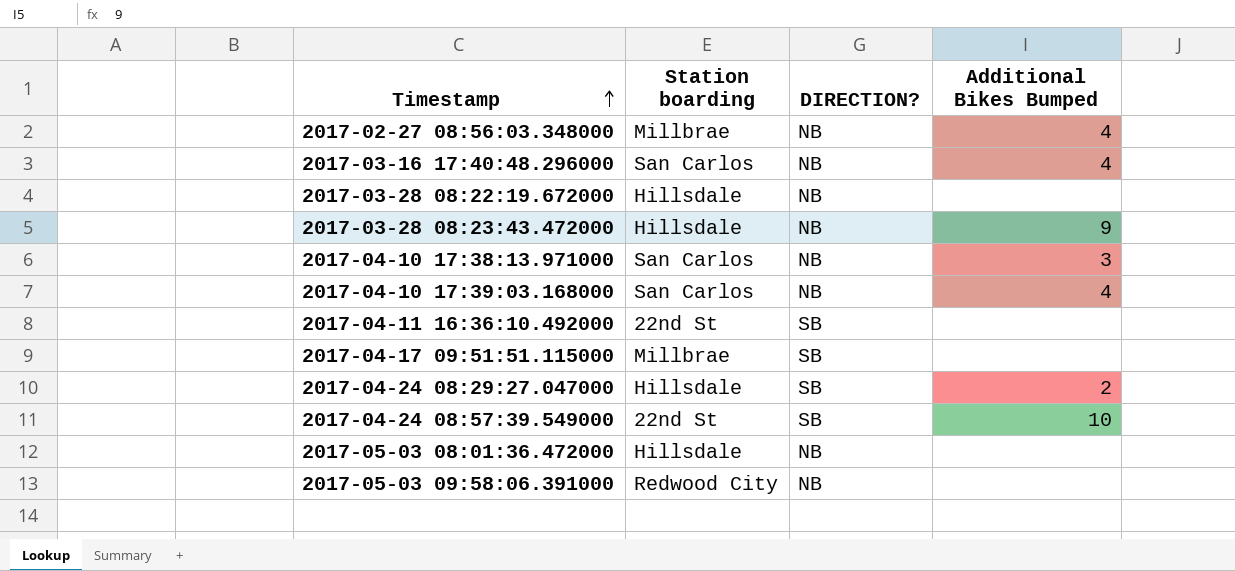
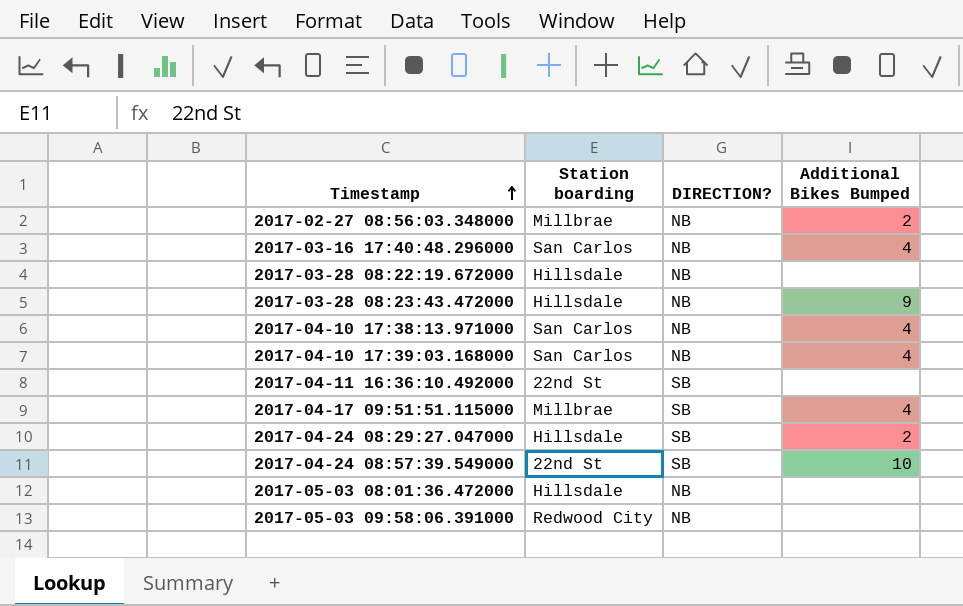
2017-02-27 08:56:03.348000 | Additional Bikes Bumped: 4 -> 2
2017-04-10 17:38:13.971000 | Additional Bikes Bumped: 3 -> 4
2017-04-17 09:51:51.115000 | Additional Bikes Bumped: none -> 4

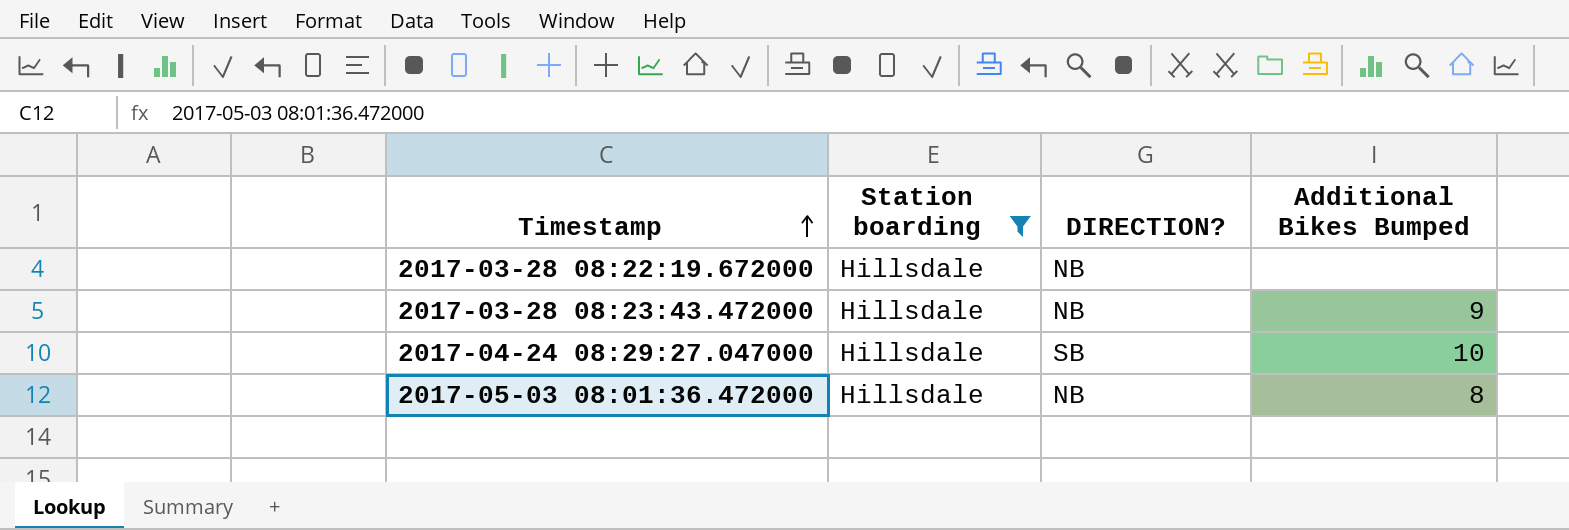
filter: none -> Station boarding = Hillsdale
2017-04-24 08:29:27.047000 | Additional Bikes Bumped: 2 -> 10
2017-05-03 08:01:36.472000 | Additional Bikes Bumped: none -> 8

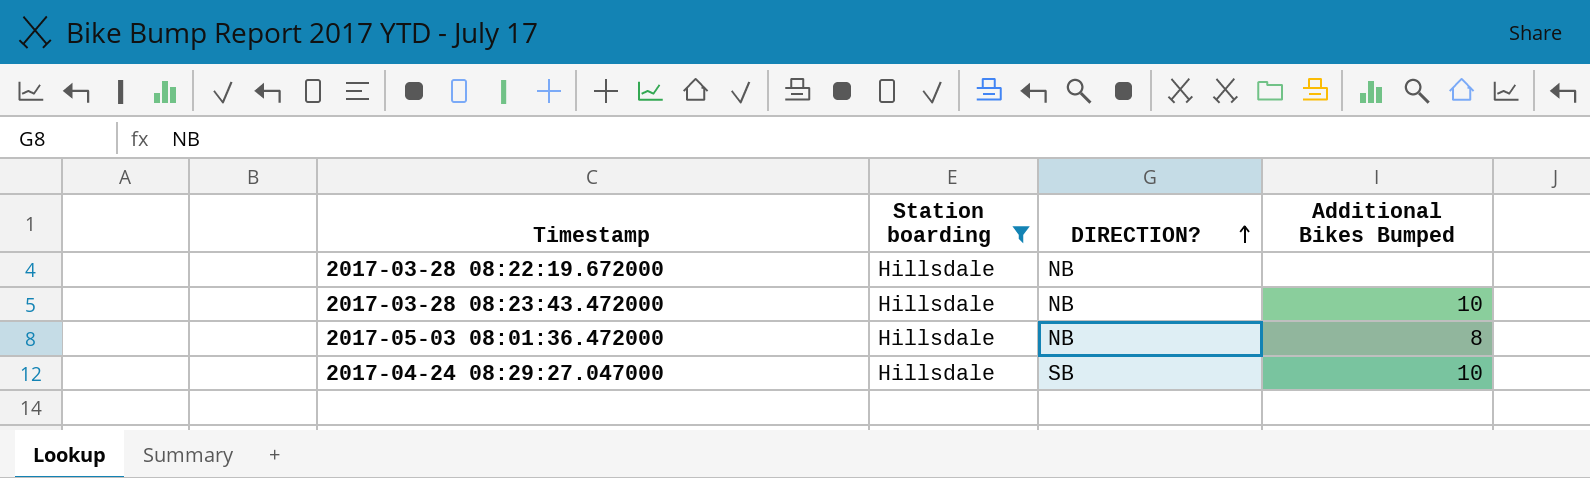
row order: Timestamp ascending -> DIRECTION? ascending
2017-03-28 08:23:43.472000 | Additional Bikes Bumped: 9 -> 10

